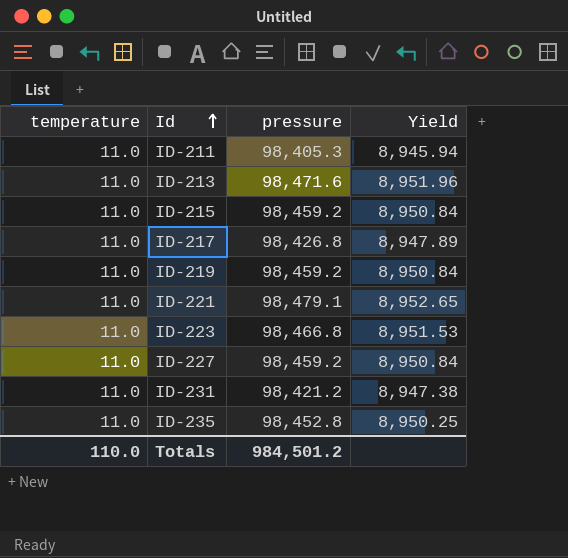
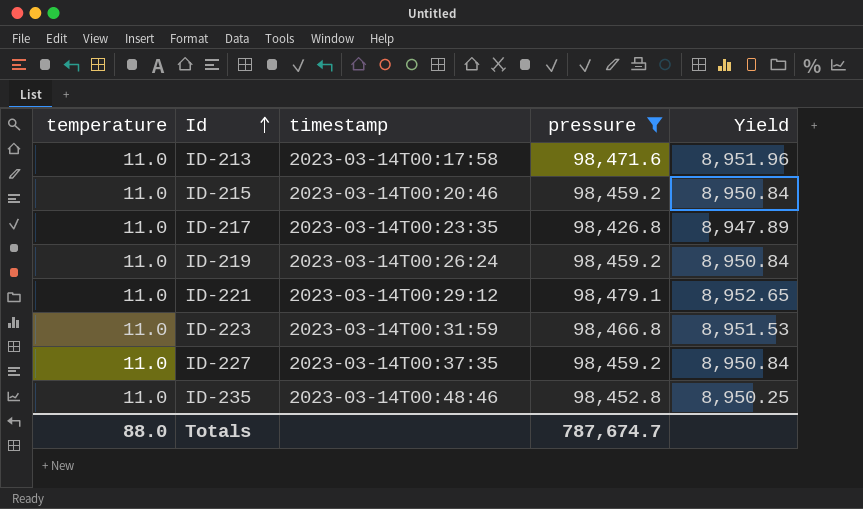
filter: none -> pressure >= 98,426.8
column timestamp | position: none -> 3
Totals | temperature: 110.0 -> 88.0
Totals | pressure: 984,501.2 -> 787,674.7

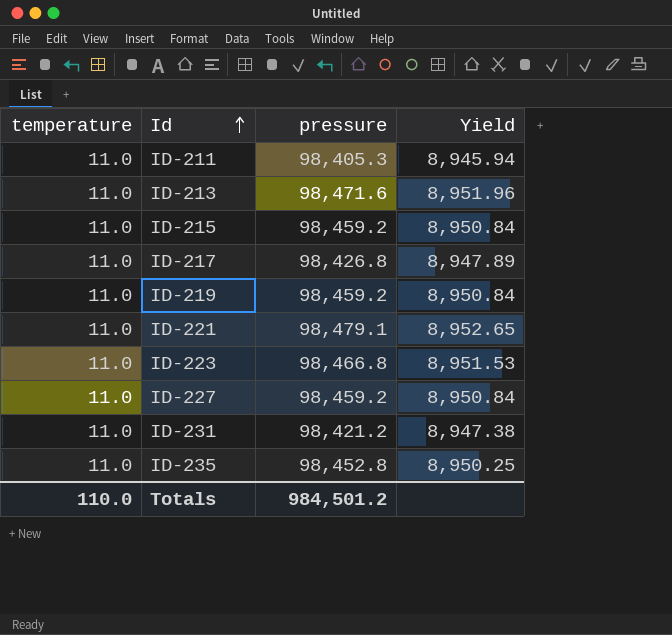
filter: pressure >= 98,426.8 -> none
column timestamp | position: 3 -> none
Totals | temperature: 88.0 -> 110.0
Totals | pressure: 787,674.7 -> 984,501.2

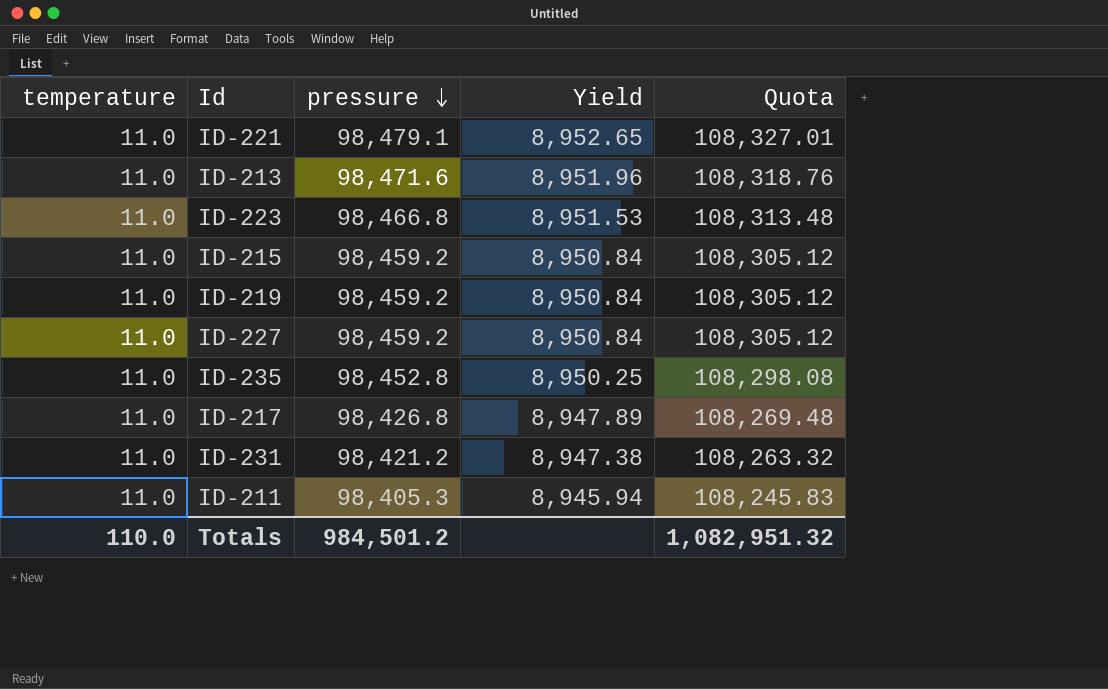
row order: Id ascending -> pressure descending
column Quota | formula: none -> [pressure] * 1.1

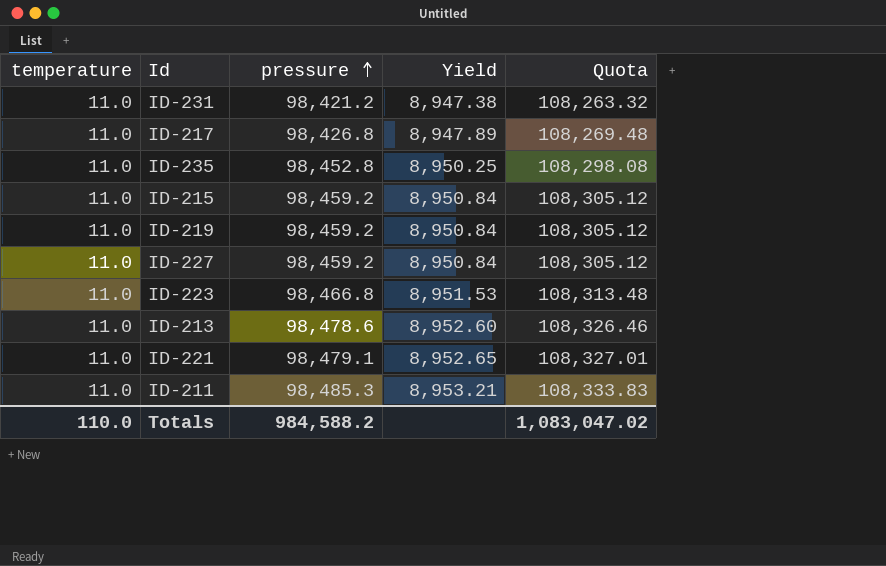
row order: pressure descending -> pressure ascending
ID-213 | pressure: 98,471.6 -> 98,478.6
ID-213 | Yield: 8,951.96 -> 8,952.60
ID-213 | Quota: 108,318.76 -> 108,326.46
ID-211 | pressure: 98,405.3 -> 98,485.3
ID-211 | Yield: 8,945.94 -> 8,953.21
ID-211 | Quota: 108,245.83 -> 108,333.83
Totals | pressure: 984,501.2 -> 984,588.2
Totals | Quota: 1,082,951.32 -> 1,083,047.02

